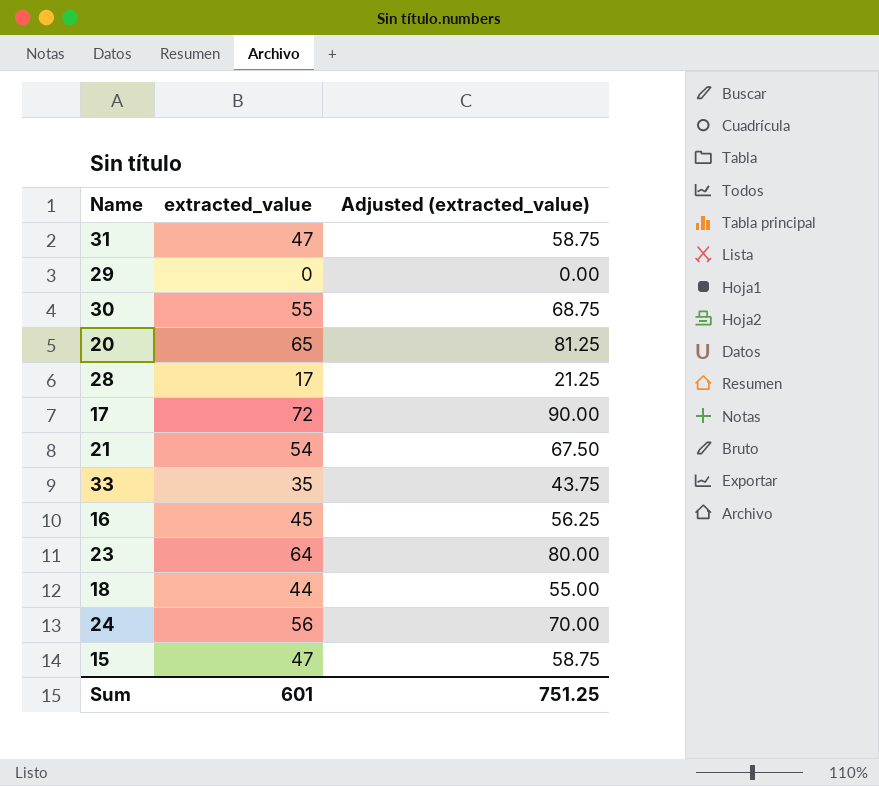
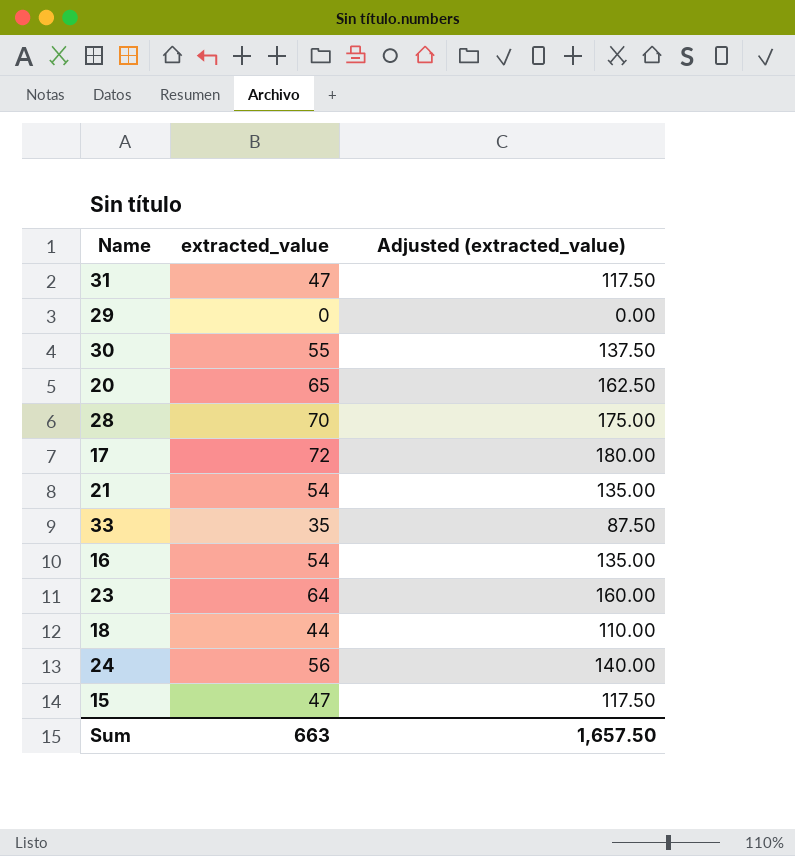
column Adjusted (extracted_value) | formula: [extracted_value] * 1.25 -> [extracted_value] * 2.5
28 | extracted_value: 17 -> 70
16 | extracted_value: 45 -> 54
Sum | extracted_value: 601 -> 663
Sum | Adjusted (extracted_value): 751.25 -> 1,657.50

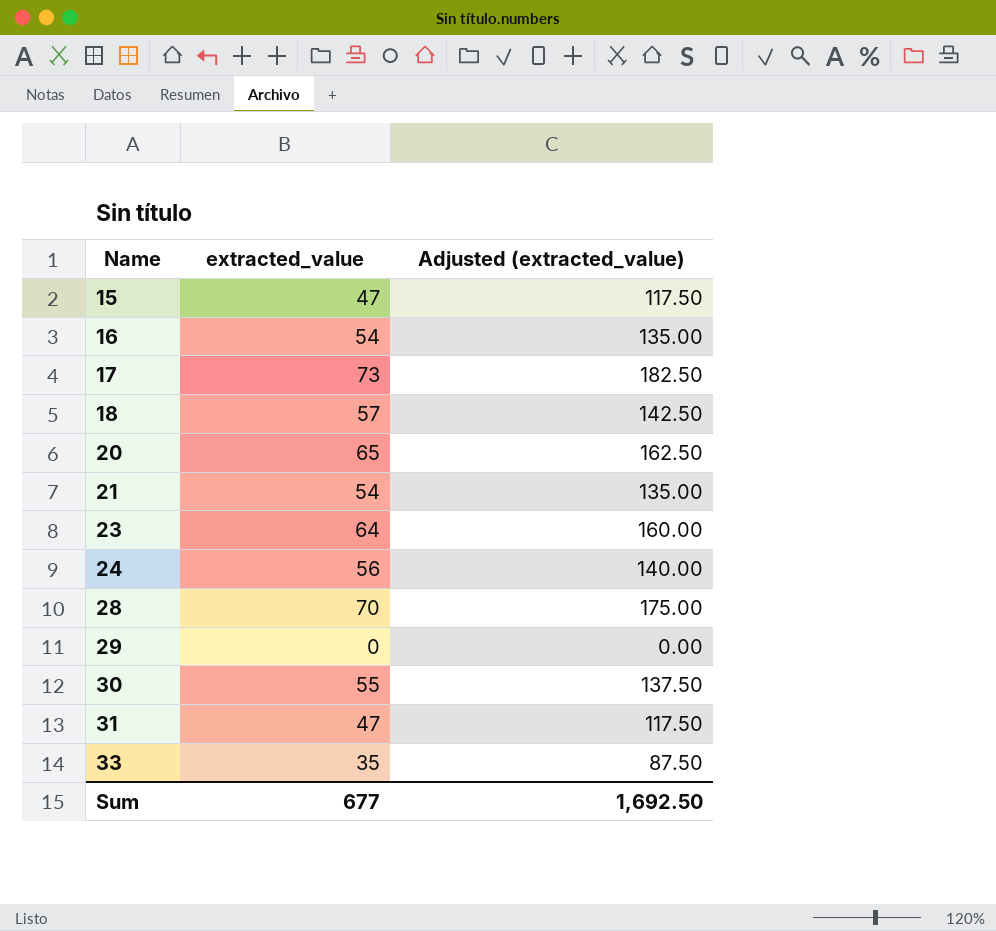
row order: none -> Name ascending
17 | extracted_value: 72 -> 73
17 | Adjusted (extracted_value): 180.00 -> 182.50
18 | extracted_value: 44 -> 57
18 | Adjusted (extracted_value): 110.00 -> 142.50
Sum | extracted_value: 663 -> 677
Sum | Adjusted (extracted_value): 1,657.50 -> 1,692.50

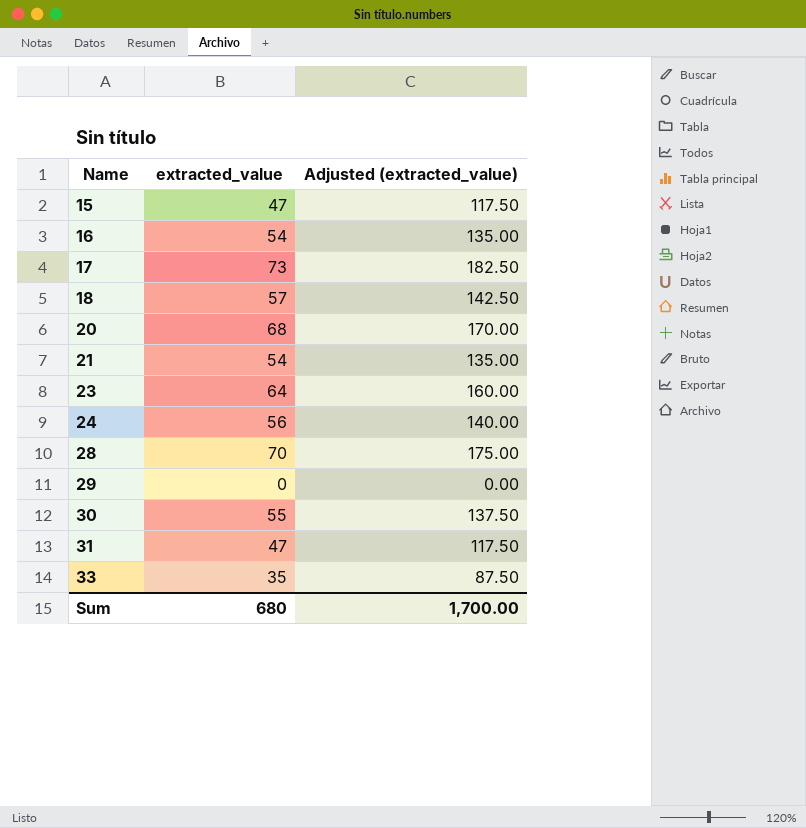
20 | extracted_value: 65 -> 68
20 | Adjusted (extracted_value): 162.50 -> 170.00
Sum | extracted_value: 677 -> 680
Sum | Adjusted (extracted_value): 1,692.50 -> 1,700.00

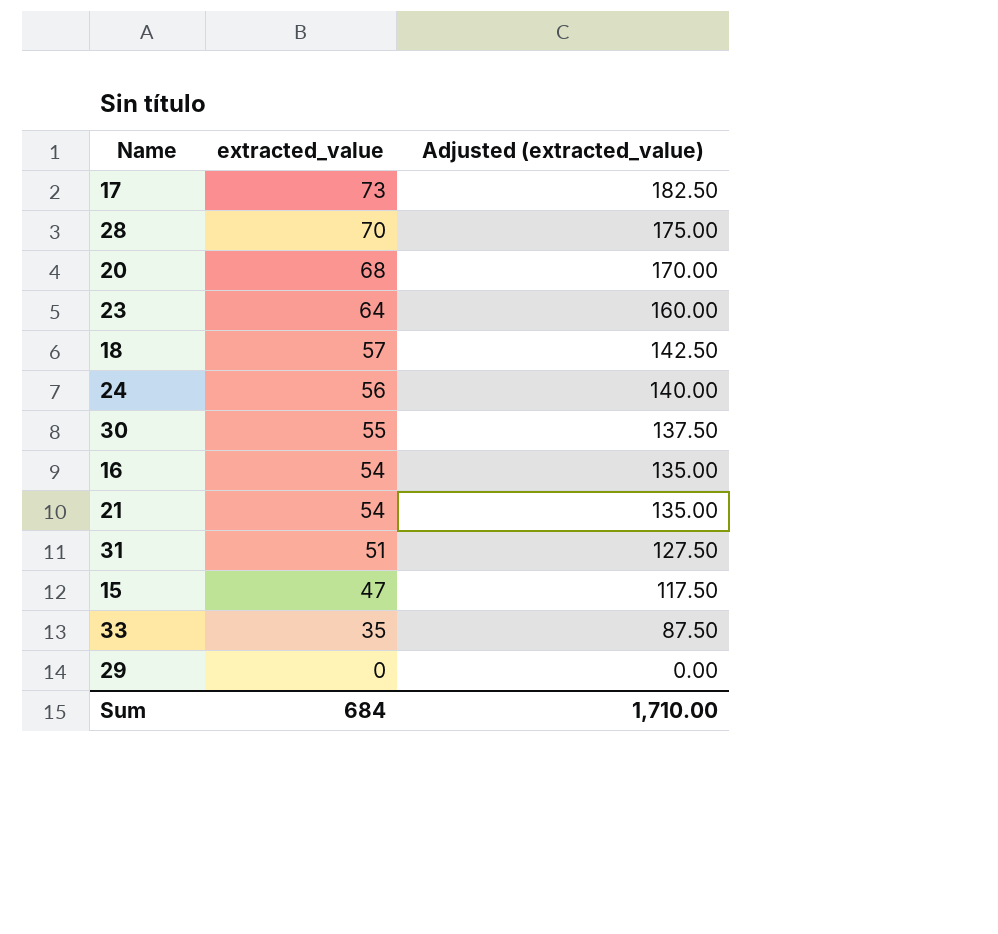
row order: Name ascending -> extracted_value descending
31 | extracted_value: 47 -> 51
31 | Adjusted (extracted_value): 117.50 -> 127.50
Sum | extracted_value: 680 -> 684
Sum | Adjusted (extracted_value): 1,700.00 -> 1,710.00

